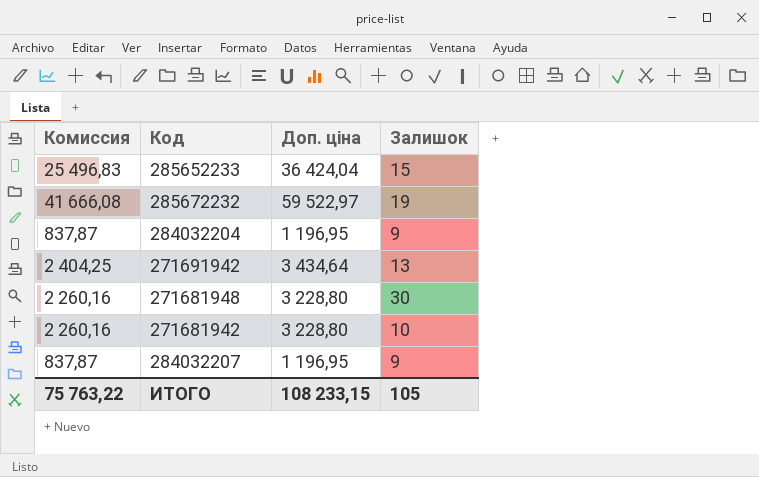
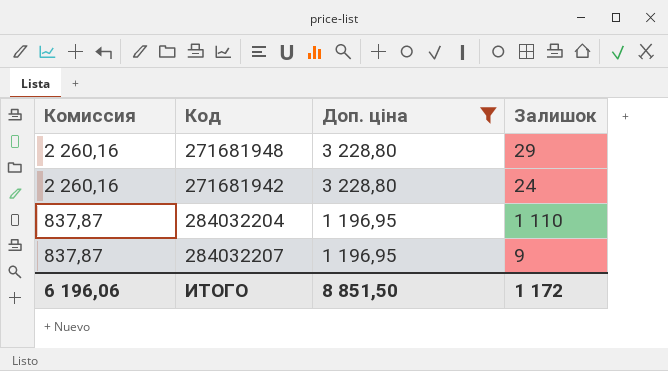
filter: none -> Доп. ціна <= 3 228,80
row order: none -> Комиссия descending
271681948 | Залишок: 30 -> 29
271681942 | Залишок: 10 -> 24
284032204 | Залишок: 9 -> 1 110
ИТОГО | Комиссия: 75 763,22 -> 6 196,06
ИТОГО | Доп. ціна: 108 233,15 -> 8 851,50
ИТОГО | Залишок: 105 -> 1 172

